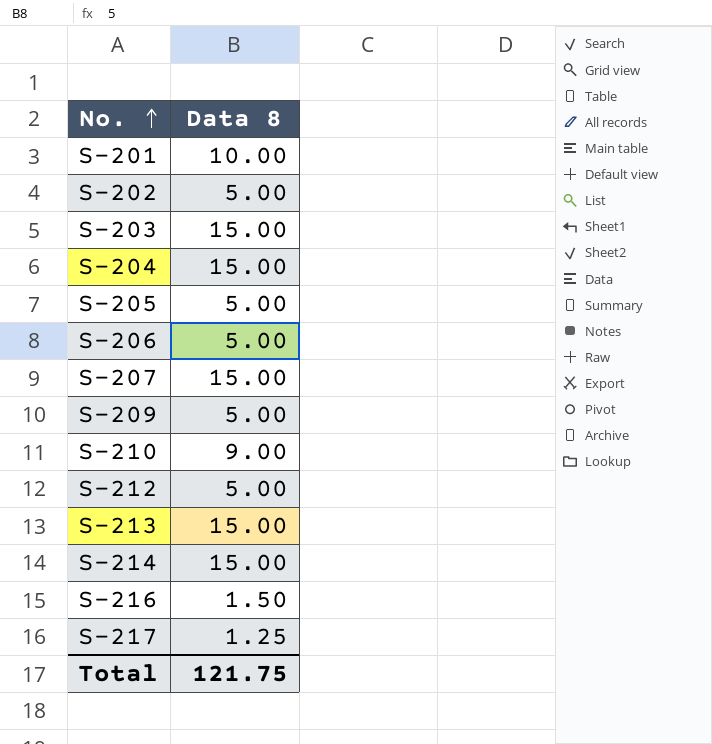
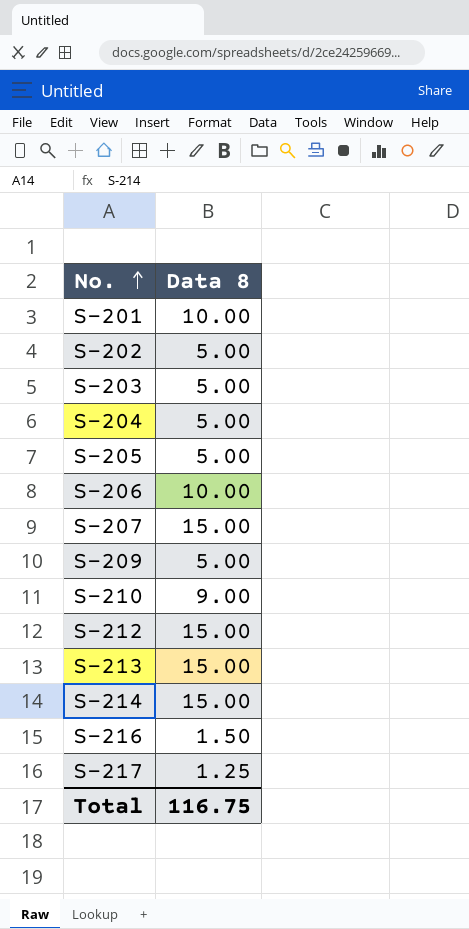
S-203 | Data 8: 15.00 -> 5.00
S-204 | Data 8: 15.00 -> 5.00
S-206 | Data 8: 5.00 -> 10.00
S-212 | Data 8: 5.00 -> 15.00
Total | Data 8: 121.75 -> 116.75

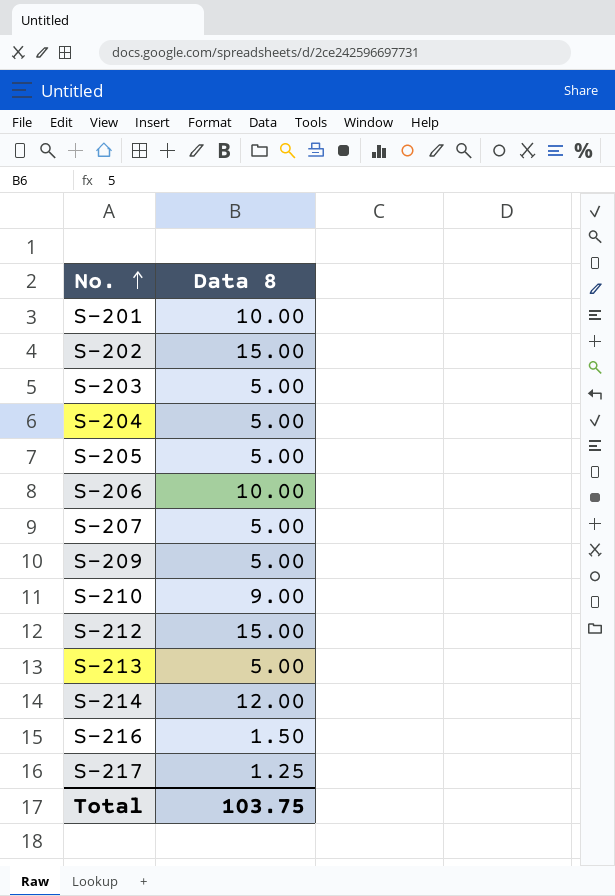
S-202 | Data 8: 5.00 -> 15.00
S-207 | Data 8: 15.00 -> 5.00
S-213 | Data 8: 15.00 -> 5.00
S-214 | Data 8: 15.00 -> 12.00
Total | Data 8: 116.75 -> 103.75

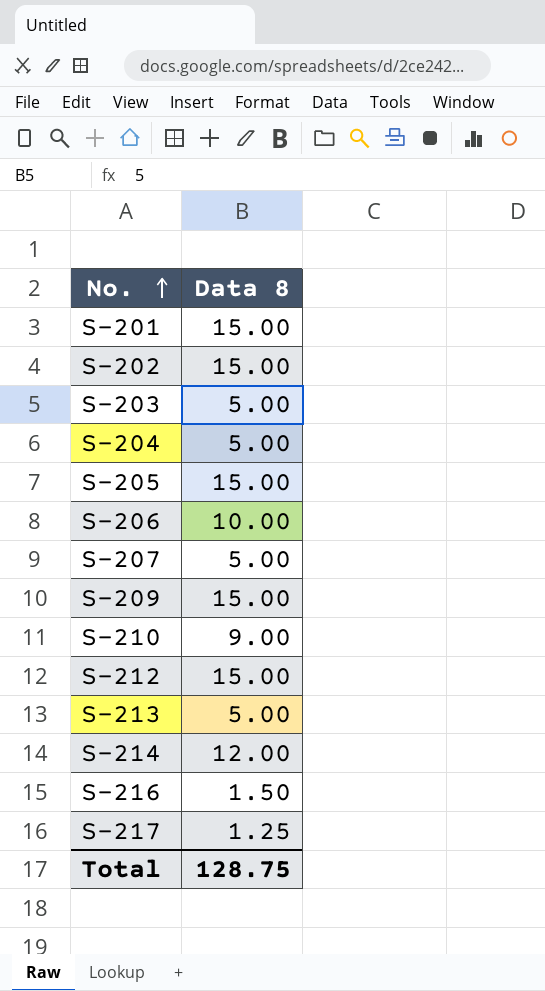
S-201 | Data 8: 10.00 -> 15.00
S-205 | Data 8: 5.00 -> 15.00
S-209 | Data 8: 5.00 -> 15.00
Total | Data 8: 103.75 -> 128.75

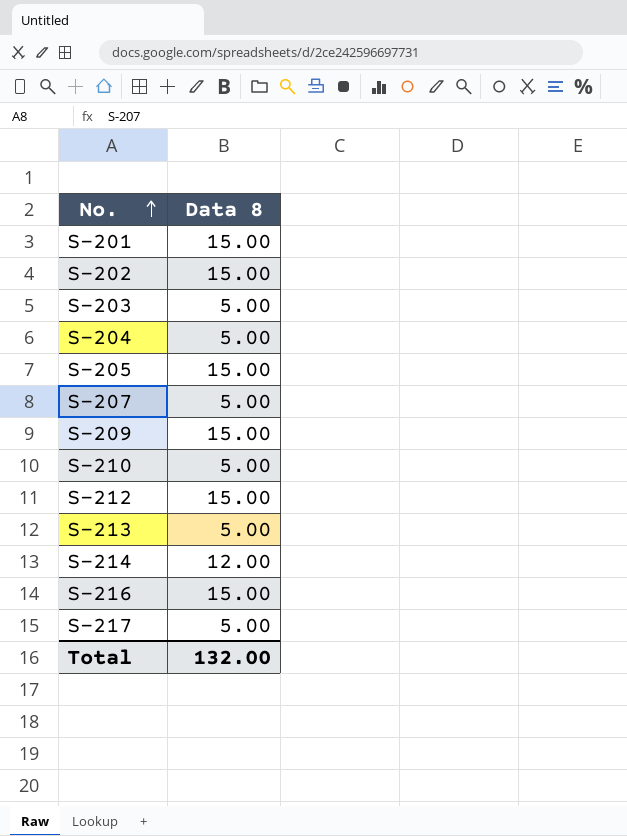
row S-206: 10.00 -> none
S-210 | Data 8: 9.00 -> 5.00
S-216 | Data 8: 1.50 -> 15.00
S-217 | Data 8: 1.25 -> 5.00
Total | Data 8: 128.75 -> 132.00

